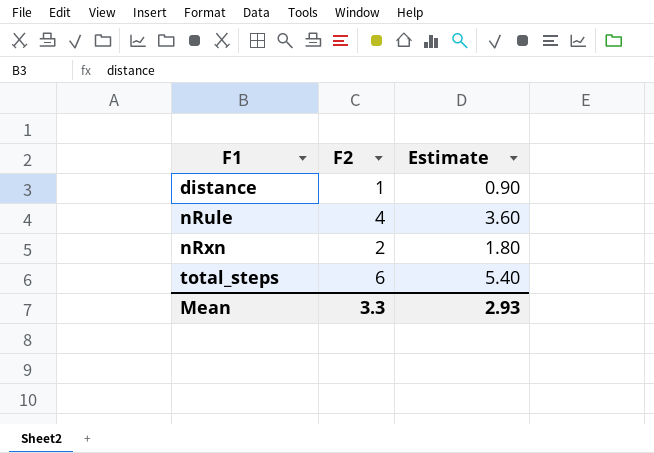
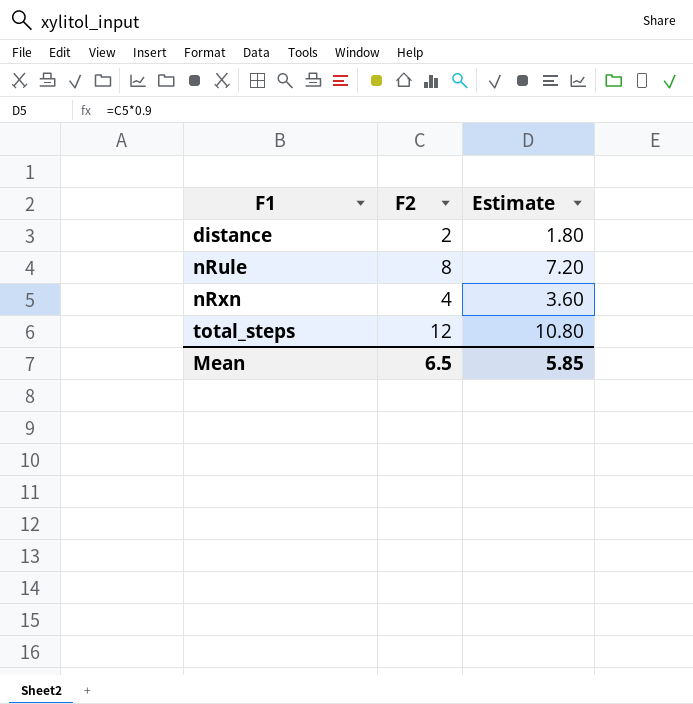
distance | F2: 1 -> 2
distance | Estimate: 0.90 -> 1.80
nRule | F2: 4 -> 8
nRule | Estimate: 3.60 -> 7.20
nRxn | F2: 2 -> 4
nRxn | Estimate: 1.80 -> 3.60
total_steps | F2: 6 -> 12
total_steps | Estimate: 5.40 -> 10.80
Mean | F2: 3.3 -> 6.5
Mean | Estimate: 2.93 -> 5.85

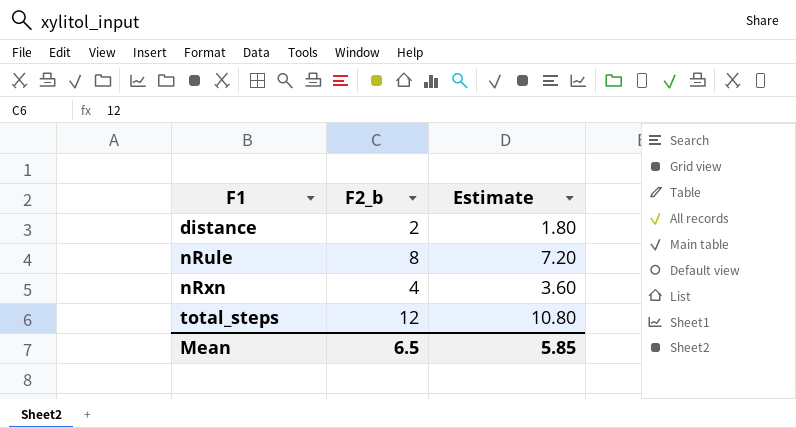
column name: F2 -> F2_b

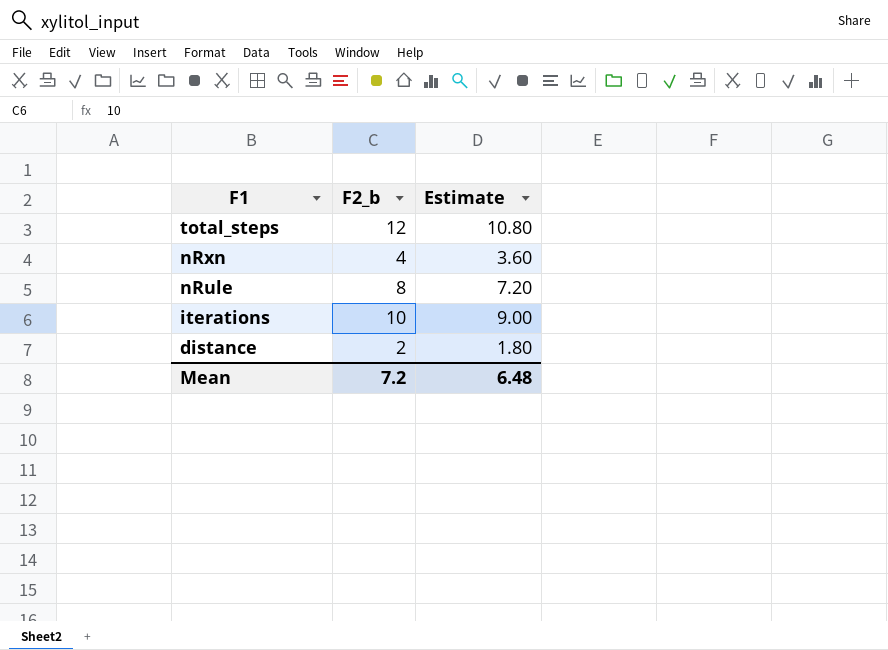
row order: F1 ascending -> F1 descending
row iterations: none -> 10 | 9.00
Mean | F2_b: 6.5 -> 7.2
Mean | Estimate: 5.85 -> 6.48

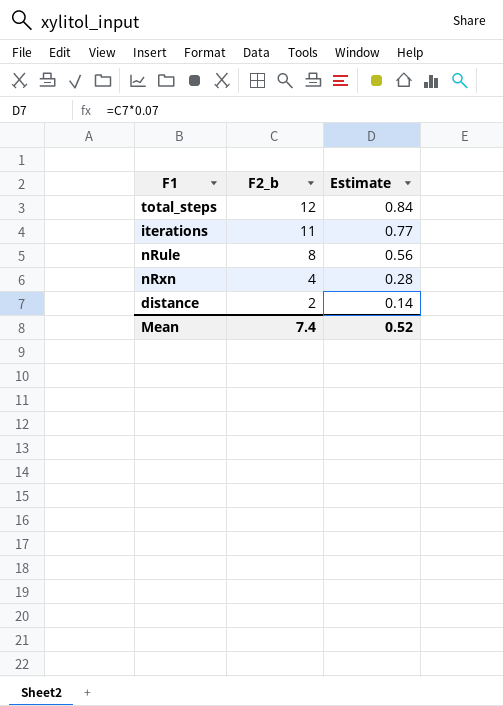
row order: F1 descending -> F2_b descending
column Estimate | formula: [F2_b] * 0.9 -> [F2_b] * 0.07
iterations | F2_b: 10 -> 11
Mean | F2_b: 7.2 -> 7.4
Mean | Estimate: 6.48 -> 0.52

